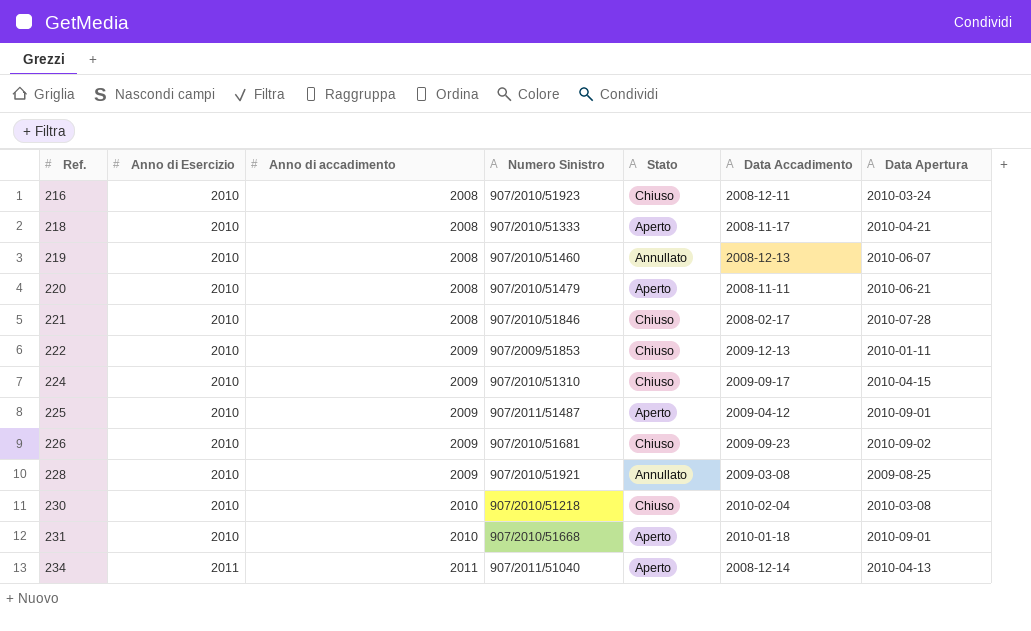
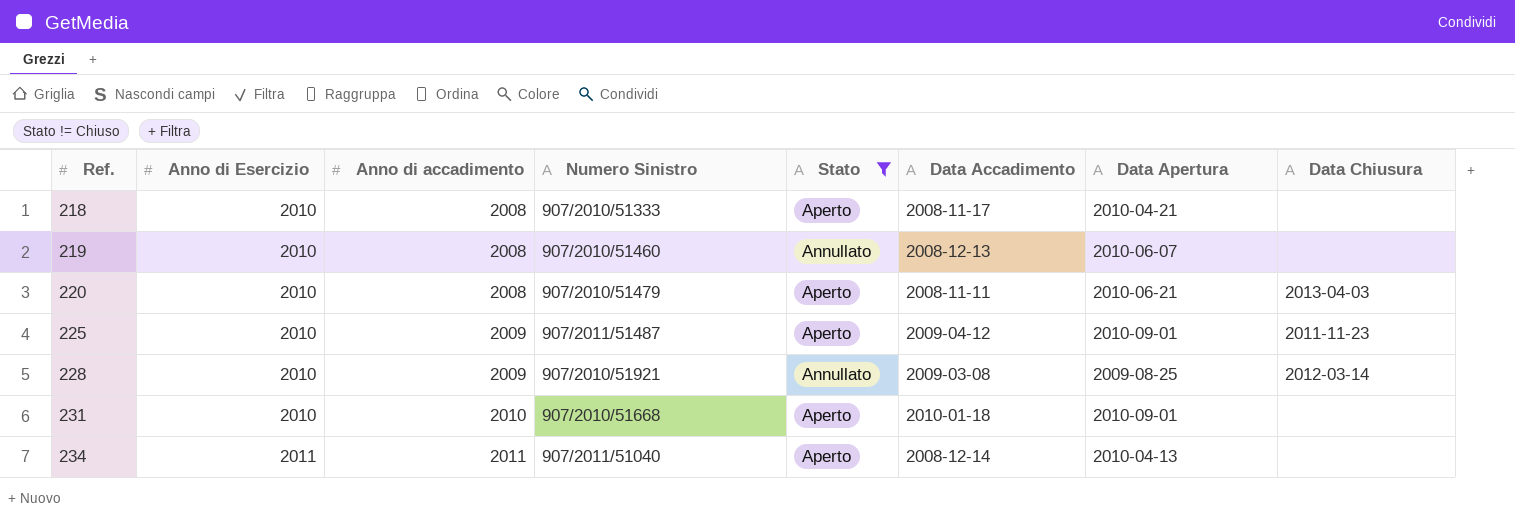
filter: none -> Stato != Chiuso
column Data Chiusura | position: none -> 8

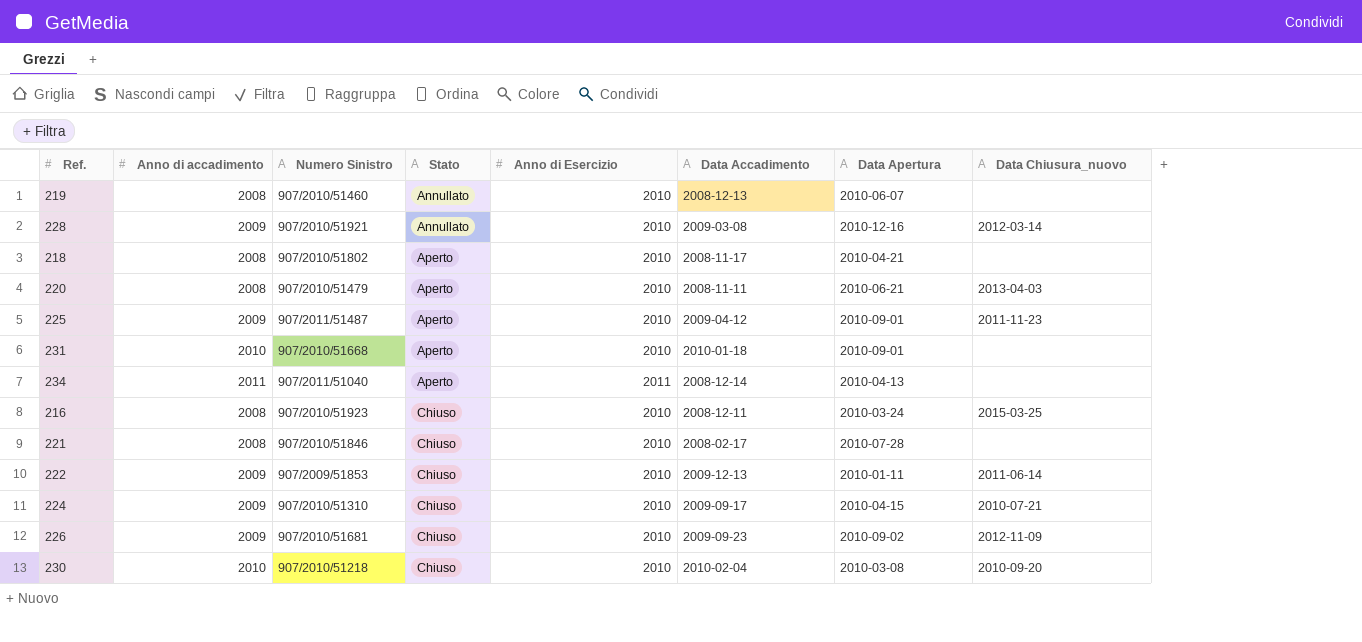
filter: Stato != Chiuso -> none
row order: Ref. ascending -> Stato ascending
column Anno di Esercizio | position: 2 -> 5
column name: Data Chiusura -> Data Chiusura_nuovo
228 | Data Apertura: 2009-08-25 -> 2010-12-16
218 | Numero Sinistro: 907/2010/51333 -> 907/2010/51802

